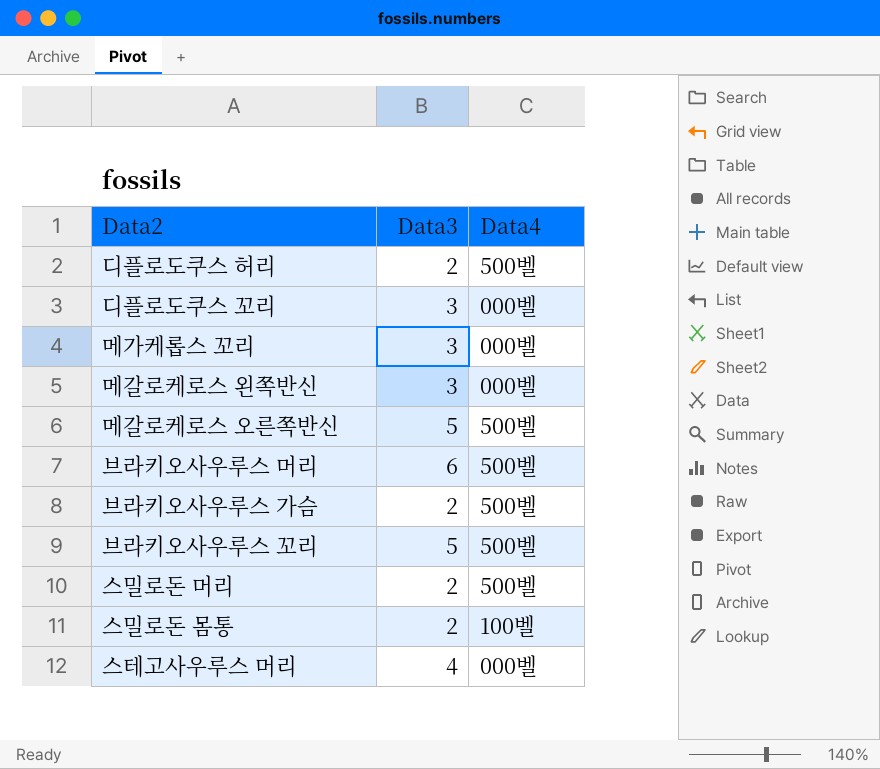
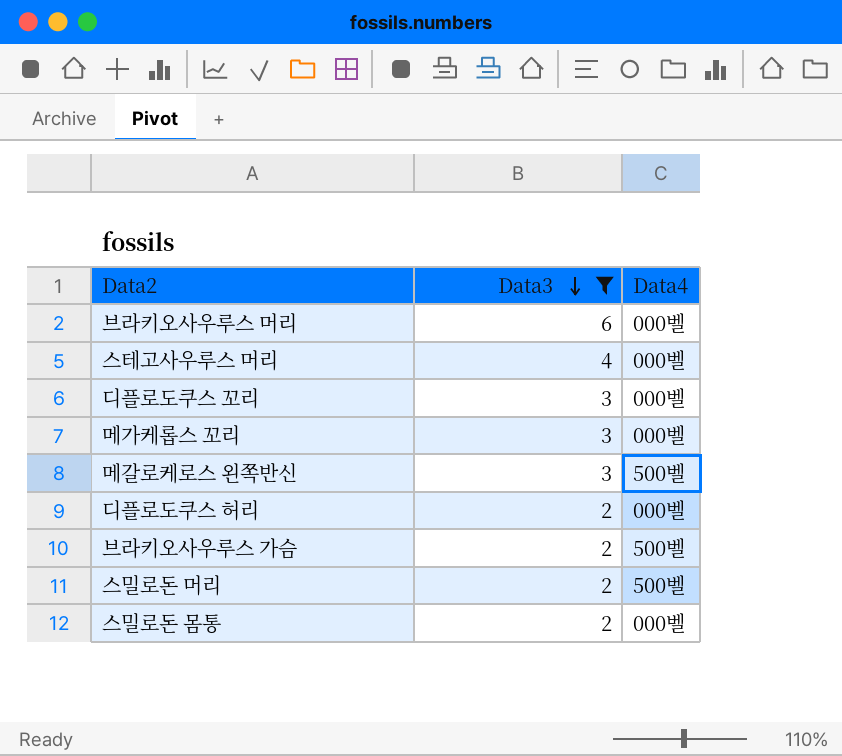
filter: none -> Data3 != 5
row order: none -> Data3 descending
브라키오사우루스 머리 | Data4: 500벨 -> 000벨
메갈로케로스 왼쪽반신 | Data4: 000벨 -> 500벨
디플로도쿠스 허리 | Data4: 500벨 -> 000벨
스밀로돈 몸통 | Data4: 100벨 -> 000벨

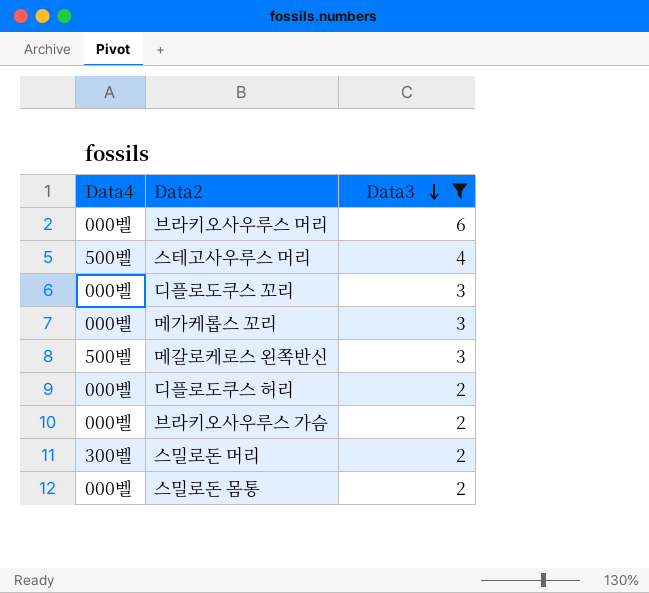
column Data4 | position: 3 -> 1
스테고사우루스 머리 | Data4: 000벨 -> 500벨
브라키오사우루스 가슴 | Data4: 500벨 -> 000벨
스밀로돈 머리 | Data4: 500벨 -> 300벨

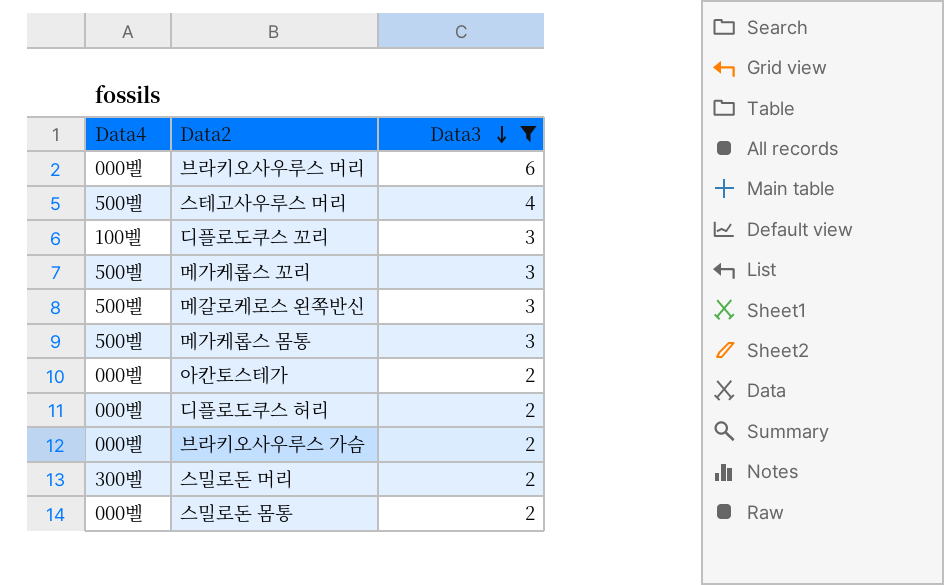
디플로도쿠스 꼬리 | Data4: 000벨 -> 100벨
메가케롭스 꼬리 | Data4: 000벨 -> 500벨
row 메가케롭스 몸통: none -> 500벨 | 3
row 아칸토스테가: none -> 000벨 | 2

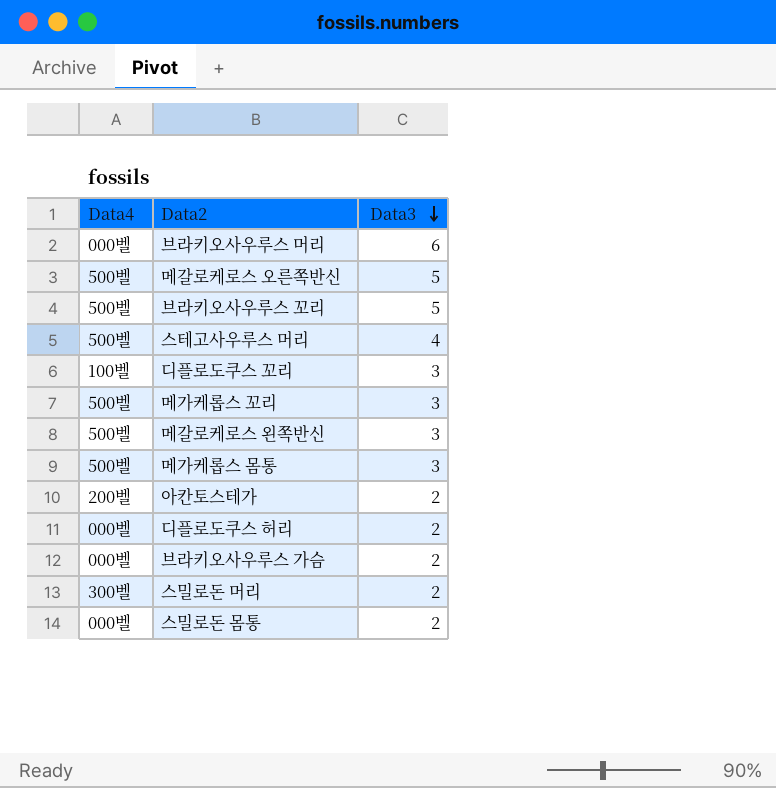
filter: Data3 != 5 -> none
아칸토스테가 | Data4: 000벨 -> 200벨

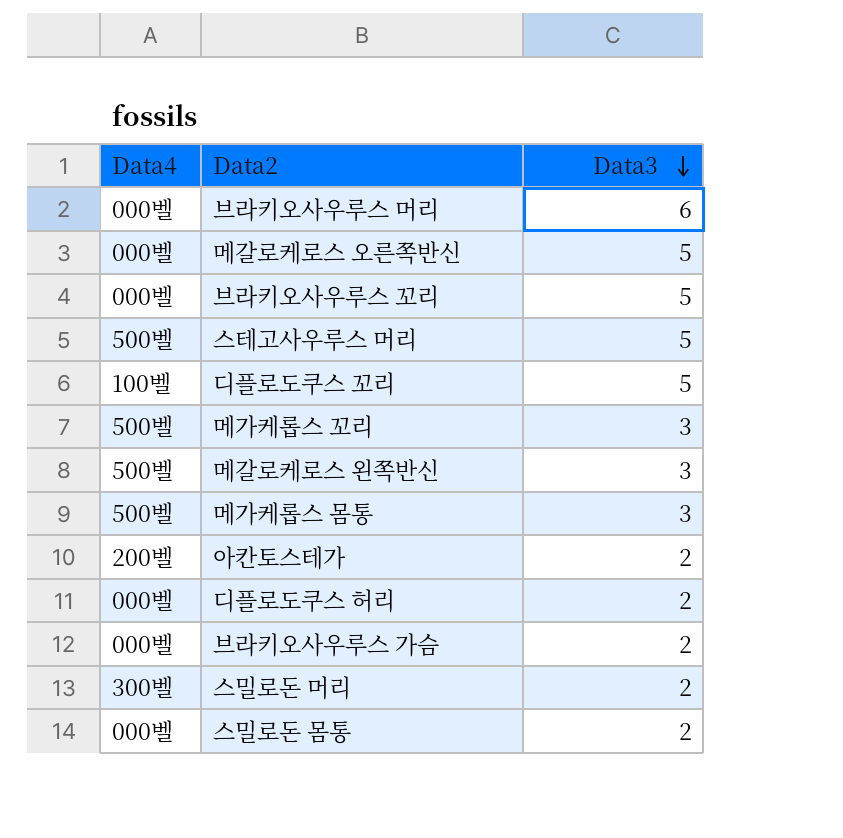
메갈로케로스 오른쪽반신 | Data4: 500벨 -> 000벨
브라키오사우루스 꼬리 | Data4: 500벨 -> 000벨
스테고사우루스 머리 | Data3: 4 -> 5
디플로도쿠스 꼬리 | Data3: 3 -> 5

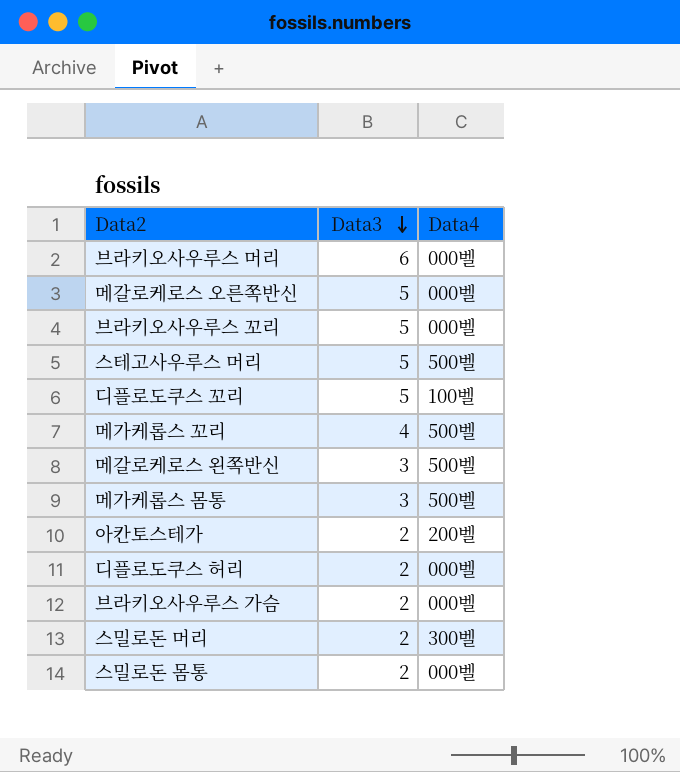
column Data4 | position: 1 -> 3
메가케롭스 꼬리 | Data3: 3 -> 4

